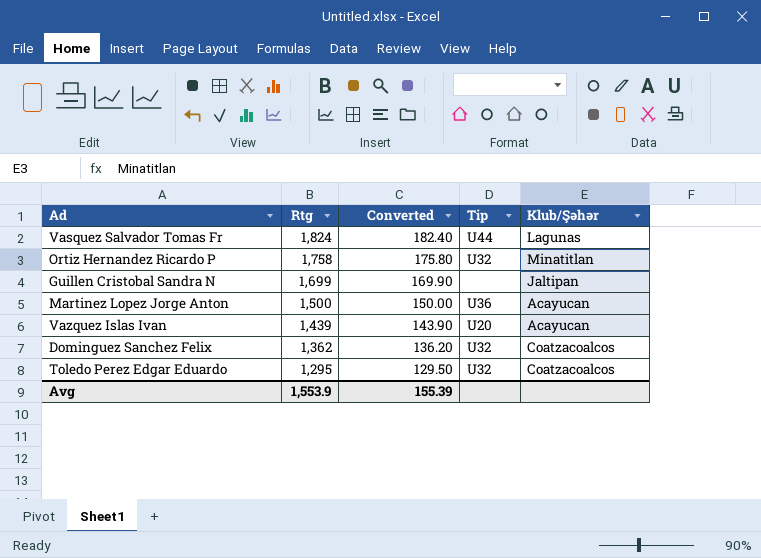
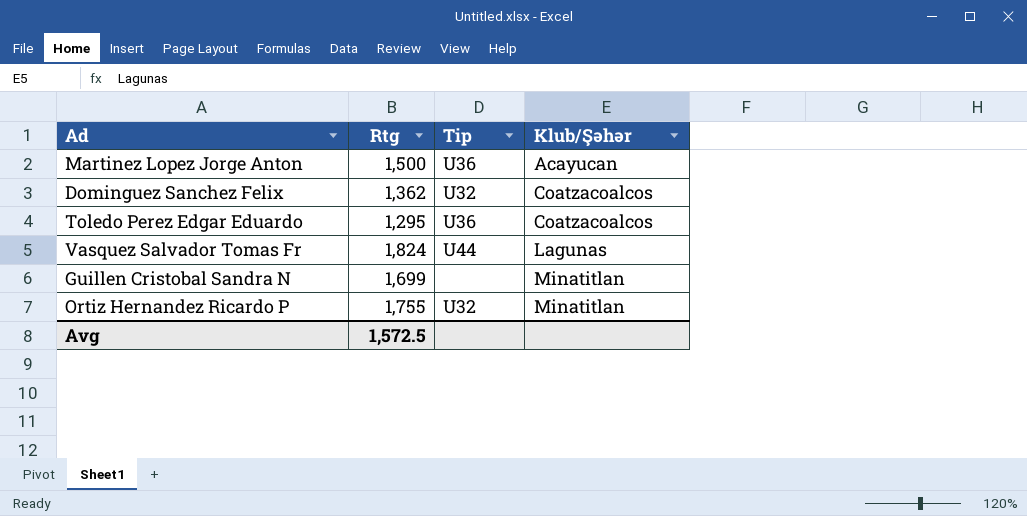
row order: Rtg descending -> Klub/Şəhər ascending
column Converted | formula: [Rtg] * 0.1 -> none
row Vazquez Islas Ivan: 1,439 | 143.90 | U20 | Acayucan -> none
Toledo Perez Edgar Eduardo | Tip: U32 -> U36
Guillen Cristobal Sandra N | Klub/Şəhər: Jaltipan -> Minatitlan
Ortiz Hernandez Ricardo P | Rtg: 1,758 -> 1,755
Avg | Rtg: 1,553.9 -> 1,572.5

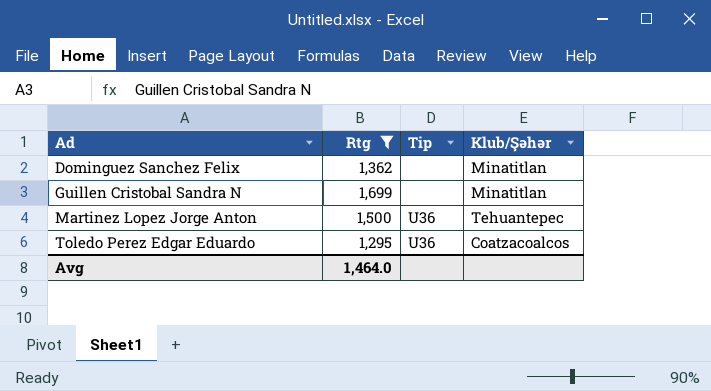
filter: none -> Rtg <= 1,699
row order: Klub/Şəhər ascending -> Ad ascending
Dominguez Sanchez Felix | Tip: U32 -> none
Dominguez Sanchez Felix | Klub/Şəhər: Coatzacoalcos -> Minatitlan
Martinez Lopez Jorge Anton | Klub/Şəhər: Acayucan -> Tehuantepec
Avg | Rtg: 1,572.5 -> 1,464.0

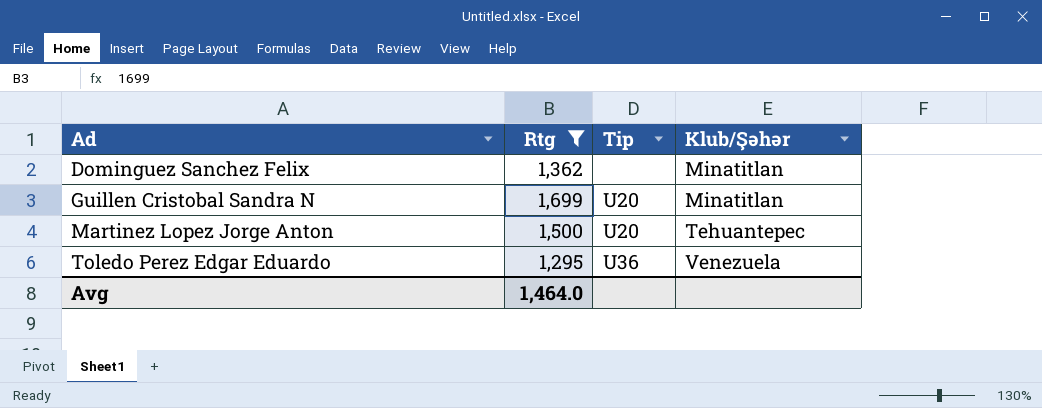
Guillen Cristobal Sandra N | Tip: none -> U20
Martinez Lopez Jorge Anton | Tip: U36 -> U20
Toledo Perez Edgar Eduardo | Klub/Şəhər: Coatzacoalcos -> Venezuela

